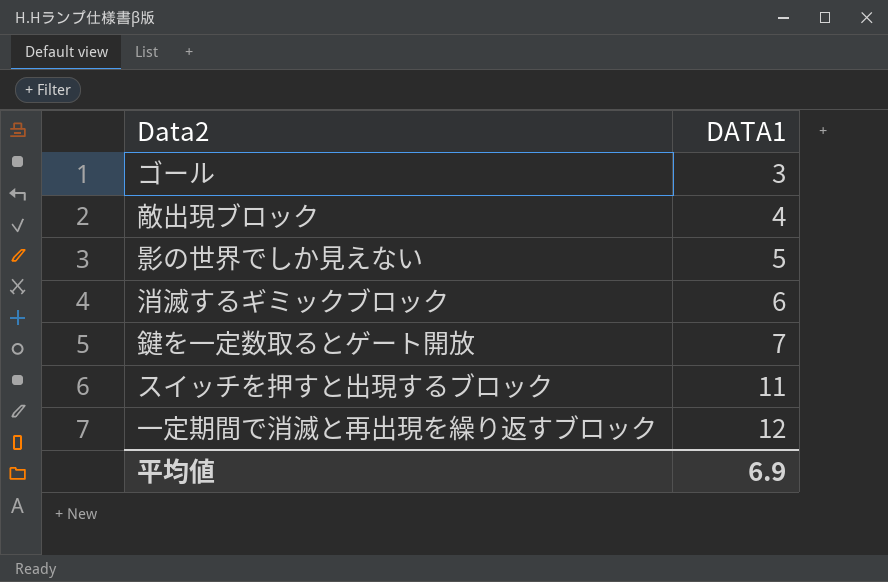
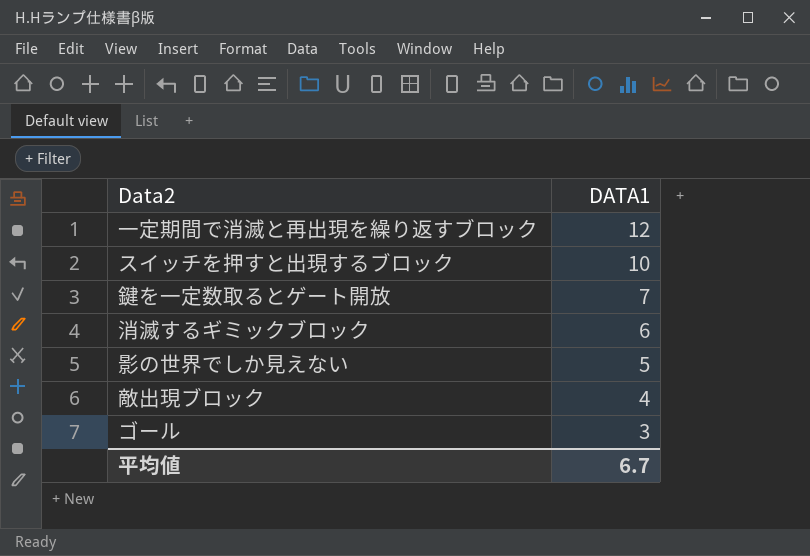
row order: DATA1 ascending -> DATA1 descending
スイッチを押すと出現するブロック | DATA1: 11 -> 10
平均値 | DATA1: 6.9 -> 6.7

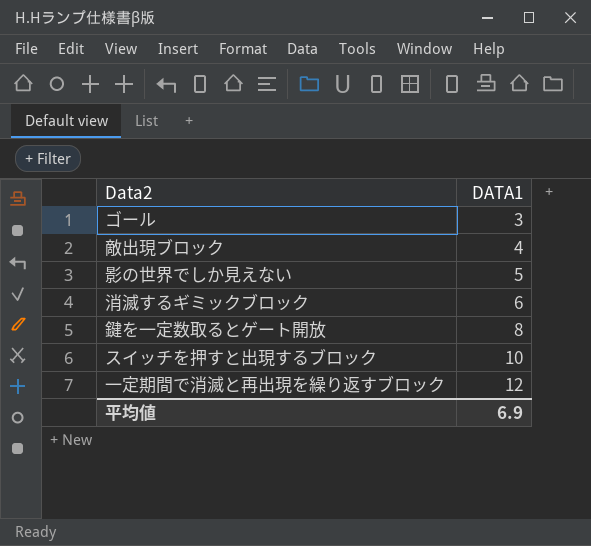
row order: DATA1 descending -> DATA1 ascending
鍵を一定数取るとゲート開放 | DATA1: 7 -> 8
平均値 | DATA1: 6.7 -> 6.9

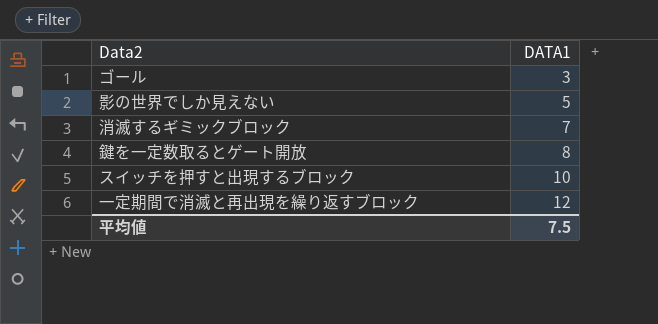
row 敵出現ブロック: 4 -> none
消滅するギミックブロック | DATA1: 6 -> 7
平均値 | DATA1: 6.9 -> 7.5

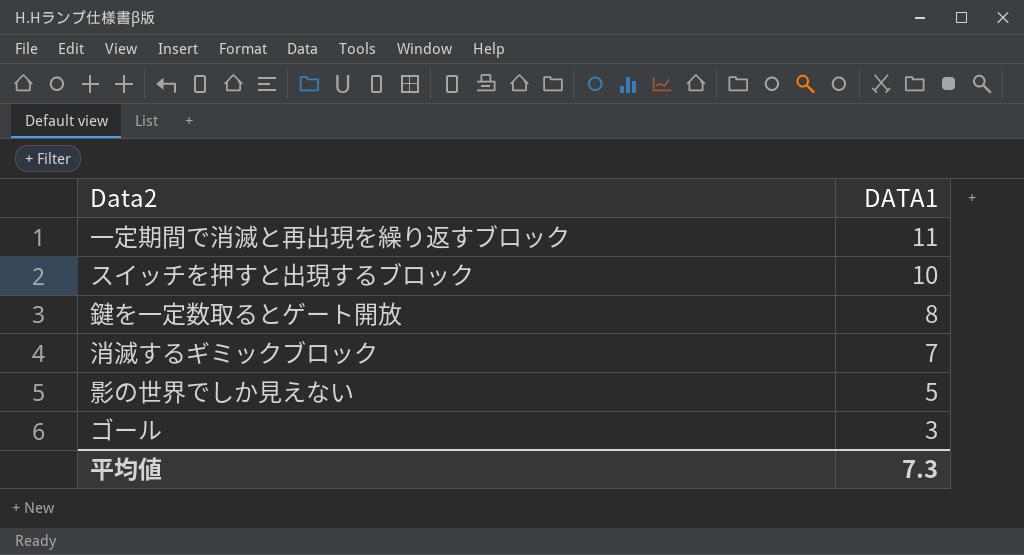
row order: DATA1 ascending -> DATA1 descending
一定期間で消滅と再出現を繰り返すブロック | DATA1: 12 -> 11
平均値 | DATA1: 7.5 -> 7.3

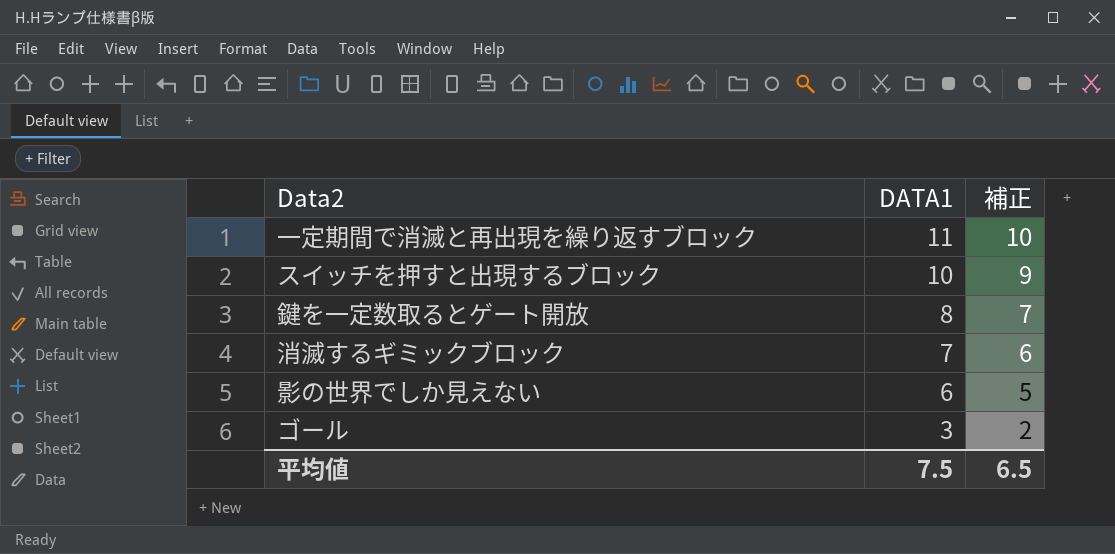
column 補正 | formula: none -> [DATA1] - 1
影の世界でしか見えない | DATA1: 5 -> 6
平均値 | DATA1: 7.3 -> 7.5

